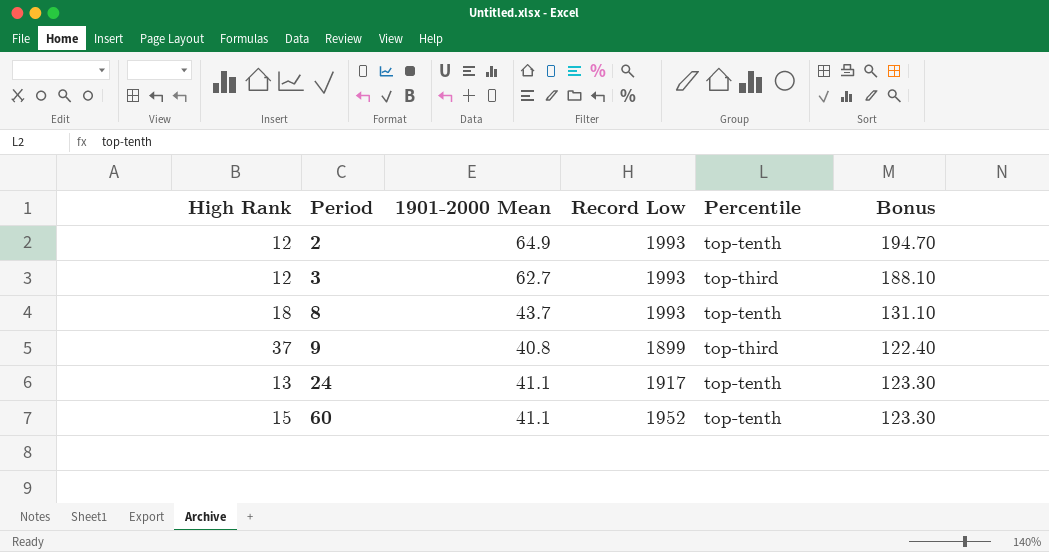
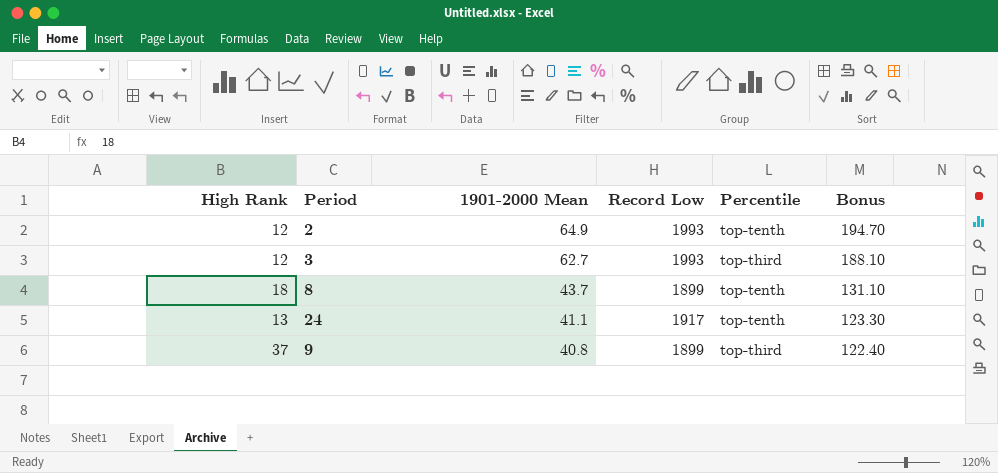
row order: Period ascending -> 1901-2000 Mean descending
row 60: 15 | 41.1 | 1952 | top-tenth | 123.30 -> none
8 | Record Low: 1993 -> 1899

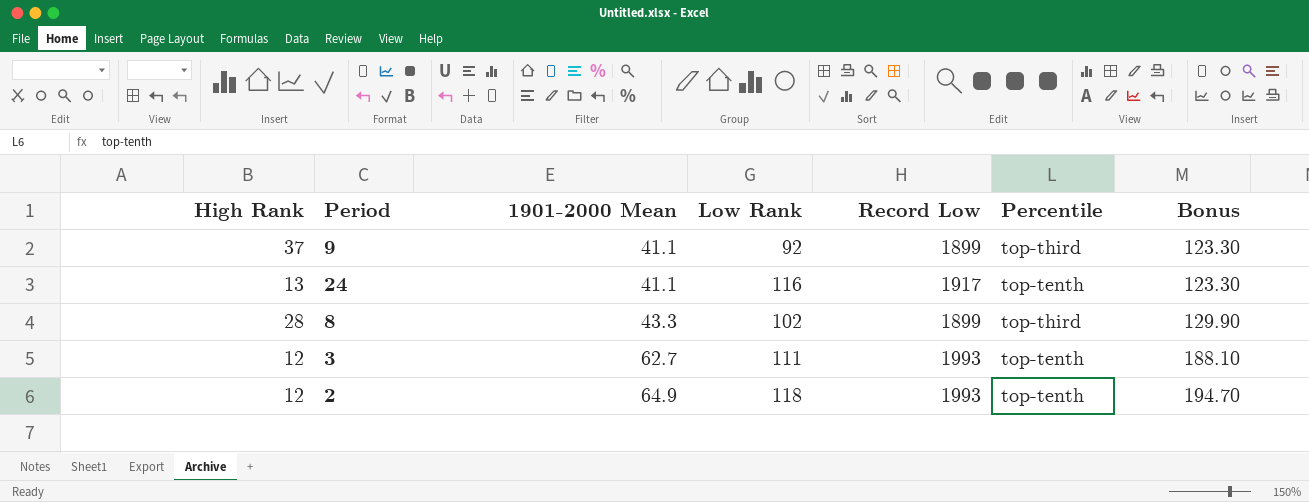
row order: 1901-2000 Mean descending -> 1901-2000 Mean ascending
column Low Rank | position: none -> 4
9 | 1901-2000 Mean: 40.8 -> 41.1
9 | Bonus: 122.40 -> 123.30
8 | High Rank: 18 -> 28
8 | 1901-2000 Mean: 43.7 -> 43.3
8 | Percentile: top-tenth -> top-third
8 | Bonus: 131.10 -> 129.90
3 | Percentile: top-third -> top-tenth

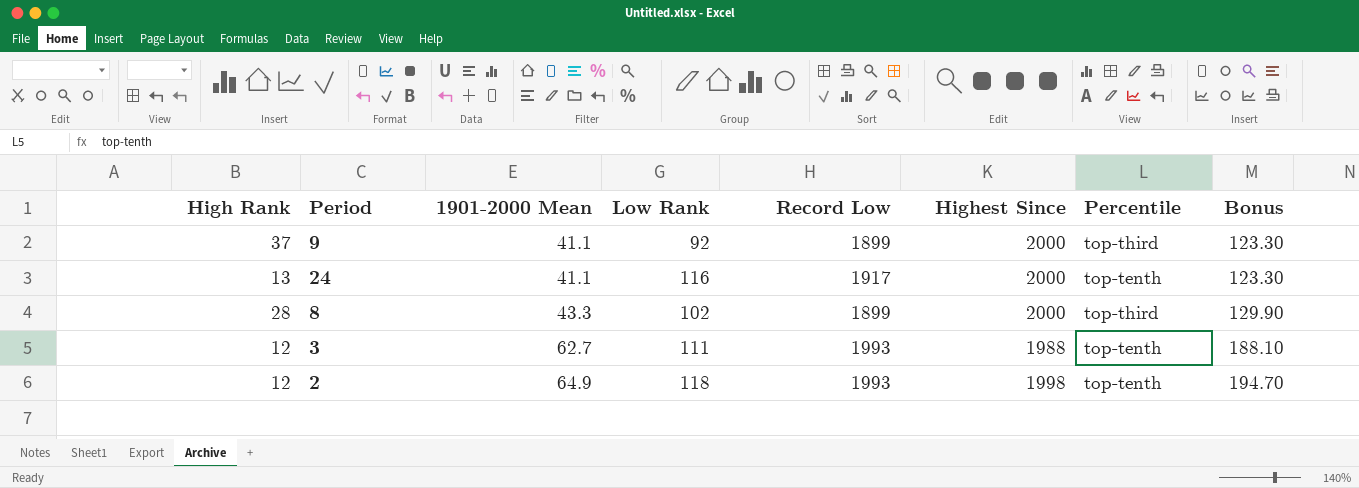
column Highest Since | position: none -> 6

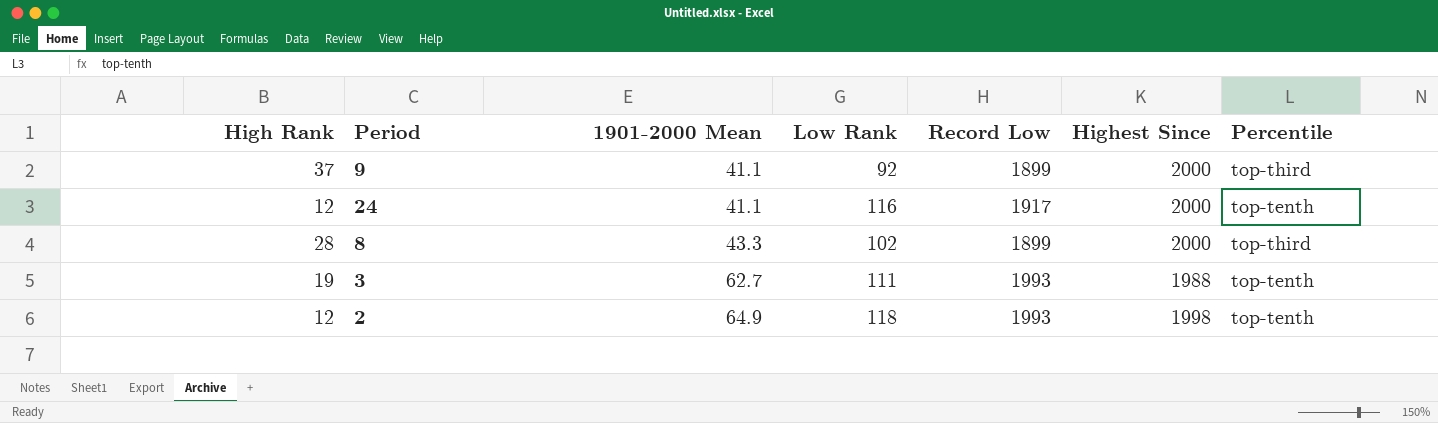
column Bonus | formula: [1901-2000 Mean] * 3 -> none
24 | High Rank: 13 -> 12
3 | High Rank: 12 -> 19

